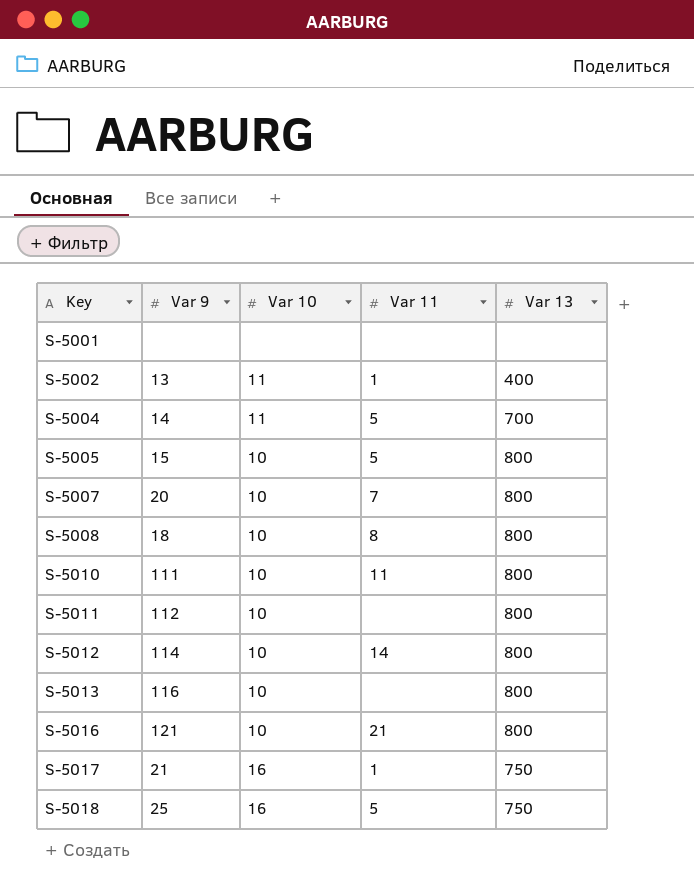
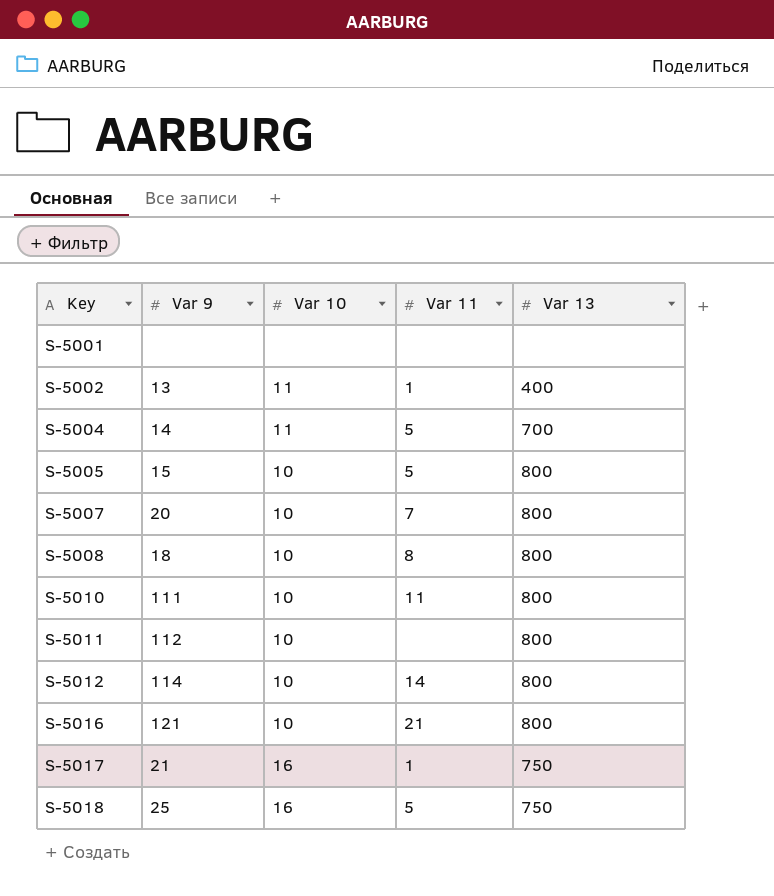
row S-5013: 116 | 10 | none | 800 -> none

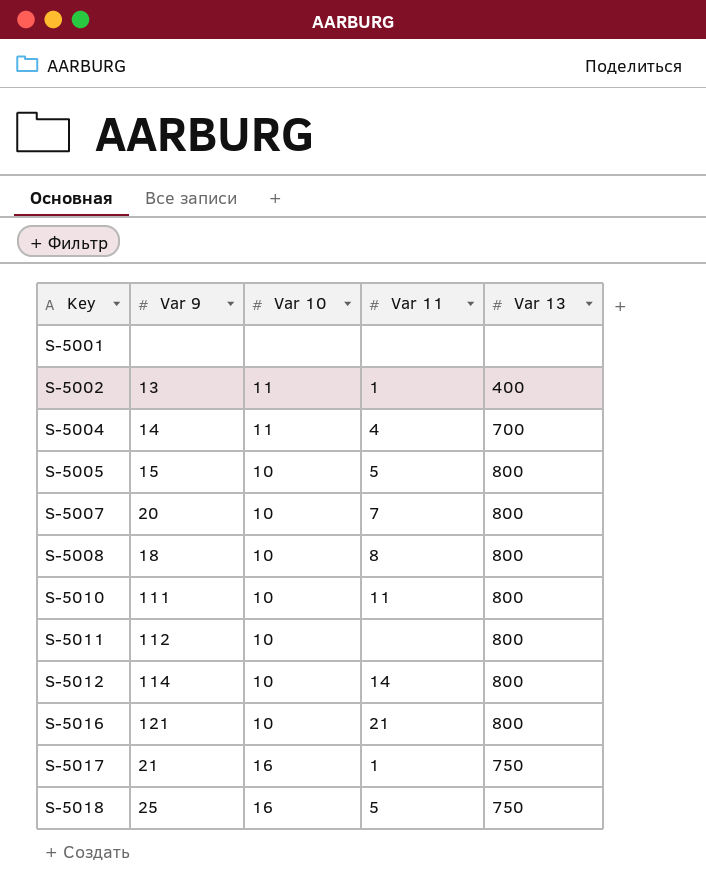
S-5004 | Var 11: 5 -> 4

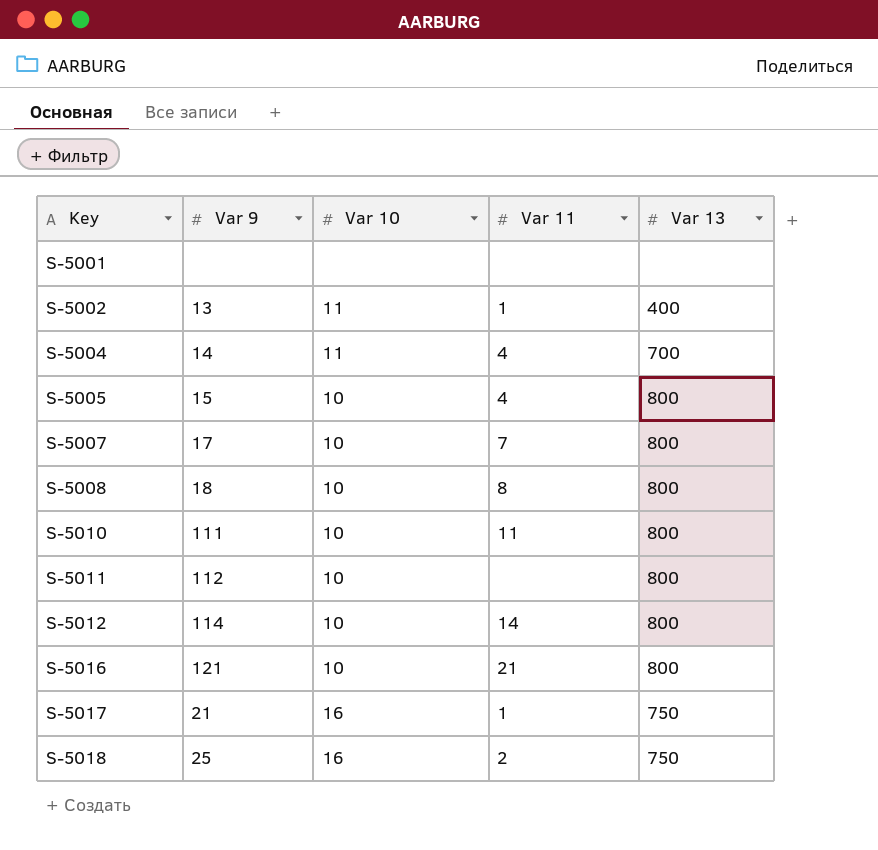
S-5005 | Var 11: 5 -> 4
S-5007 | Var 9: 20 -> 17
S-5018 | Var 11: 5 -> 2

